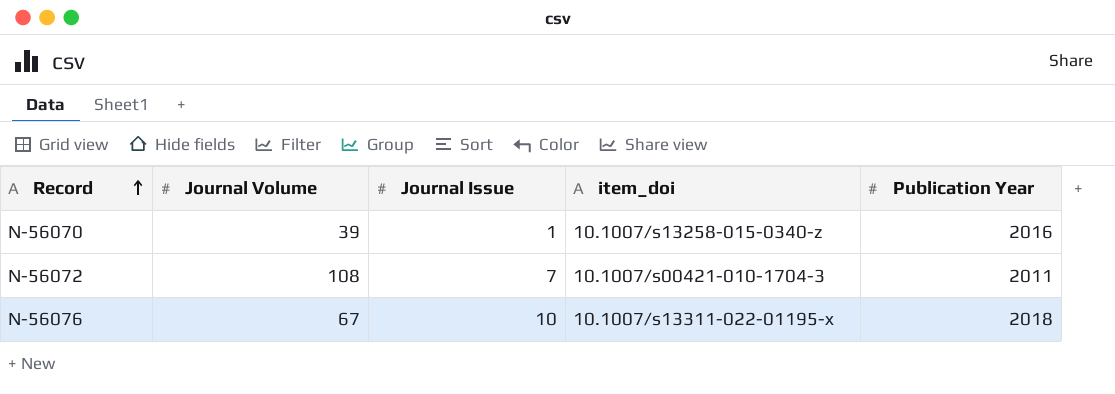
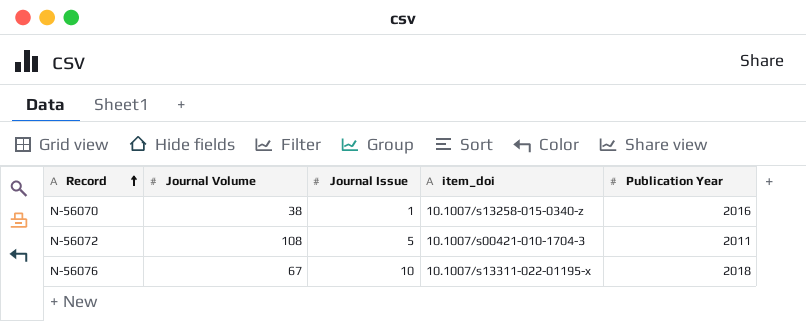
N-56070 | Journal Volume: 39 -> 38
N-56072 | Journal Issue: 7 -> 5

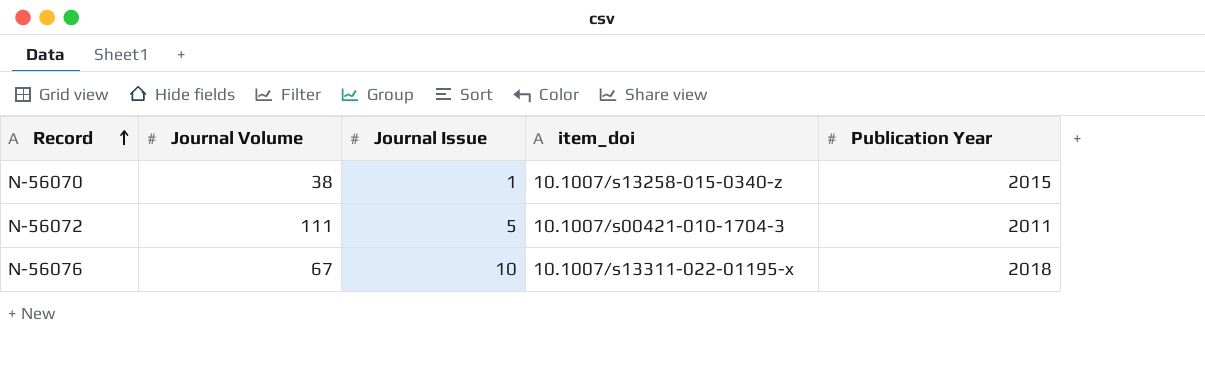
N-56070 | Publication Year: 2016 -> 2015
N-56072 | Journal Volume: 108 -> 111

